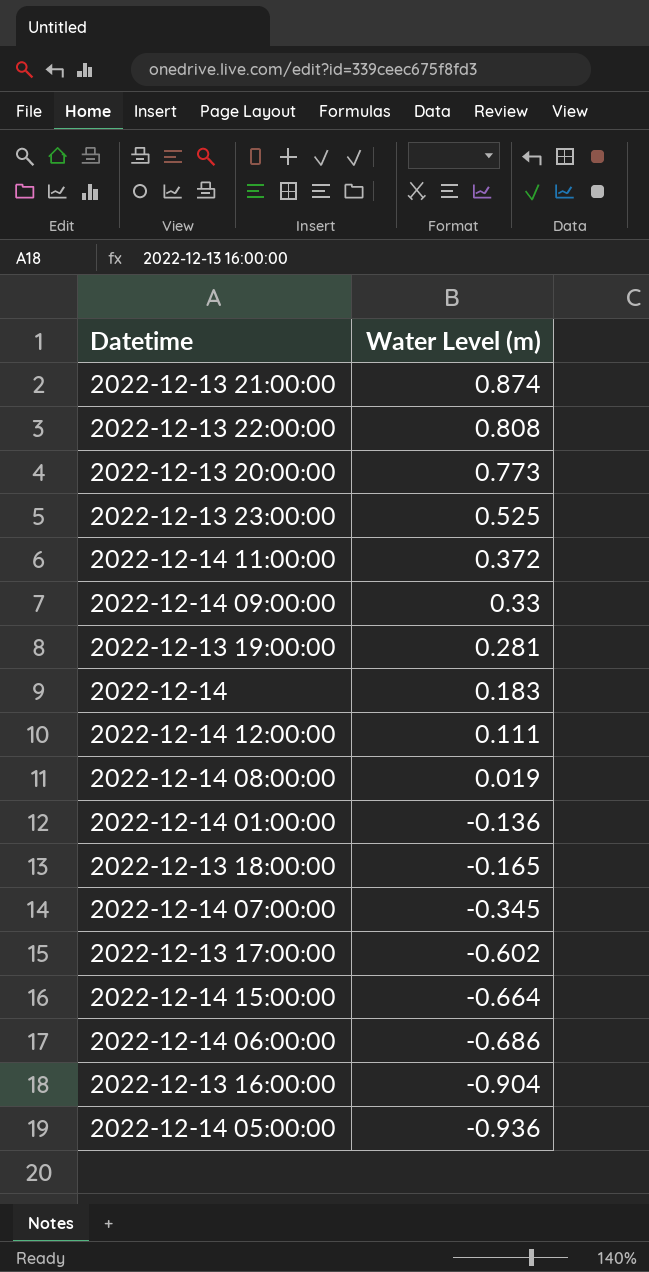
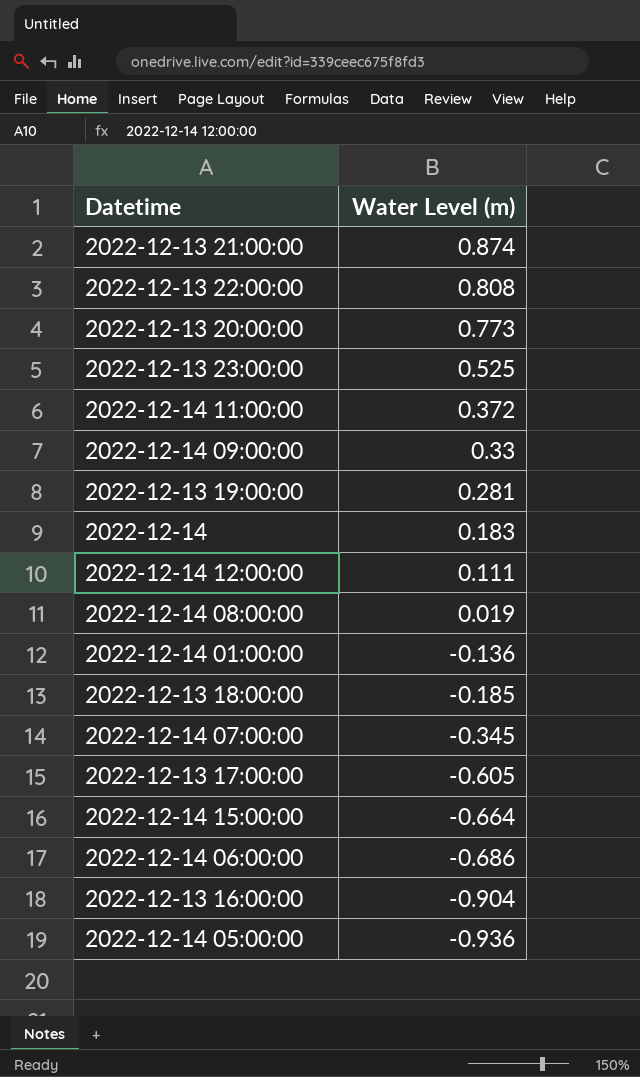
2022-12-13 18:00:00 | Water Level (m): -0.165 -> -0.185
2022-12-13 17:00:00 | Water Level (m): -0.602 -> -0.605

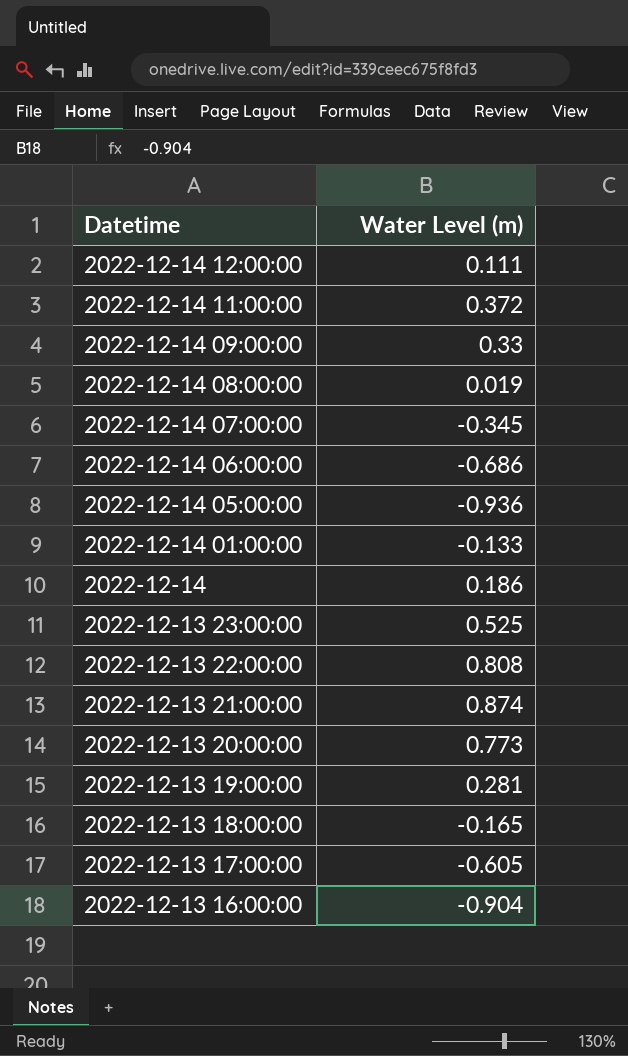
row order: Water Level (m) descending -> Datetime descending
row 2022-12-14 15:00:00: -0.664 -> none
2022-12-14 01:00:00 | Water Level (m): -0.136 -> -0.133
2022-12-14 | Water Level (m): 0.183 -> 0.186
2022-12-13 18:00:00 | Water Level (m): -0.185 -> -0.165

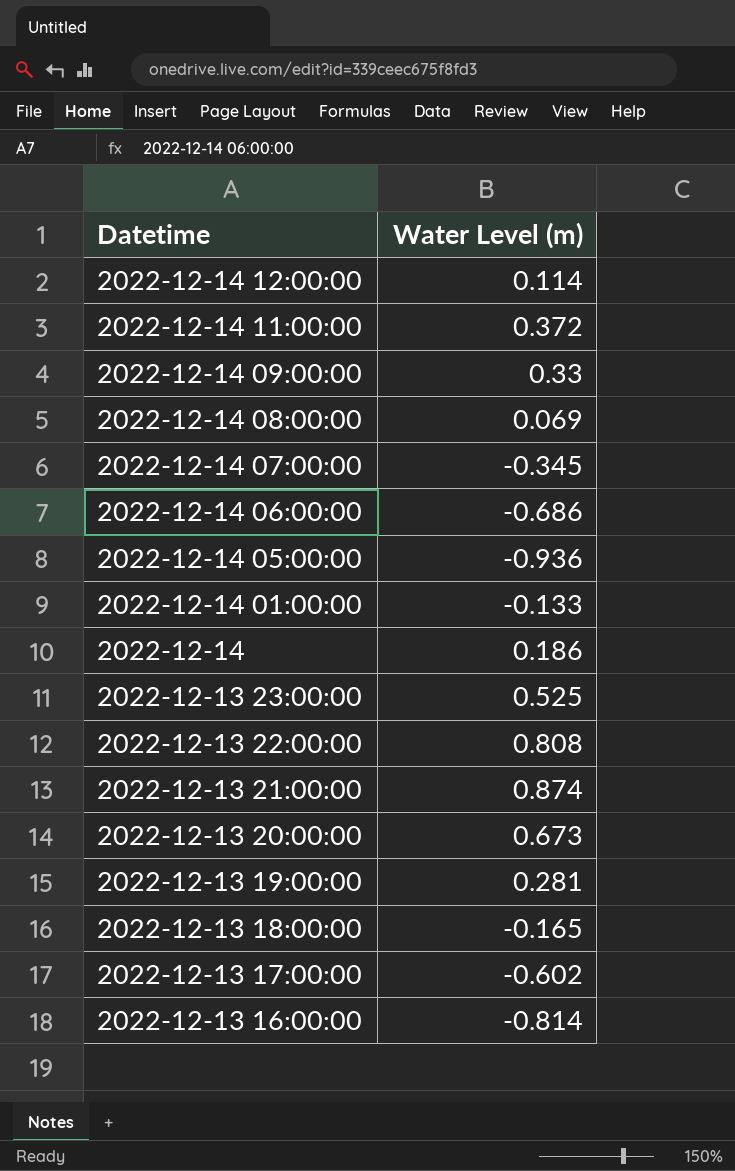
2022-12-14 12:00:00 | Water Level (m): 0.111 -> 0.114
2022-12-14 08:00:00 | Water Level (m): 0.019 -> 0.069
2022-12-13 20:00:00 | Water Level (m): 0.773 -> 0.673
2022-12-13 17:00:00 | Water Level (m): -0.605 -> -0.602
2022-12-13 16:00:00 | Water Level (m): -0.904 -> -0.814

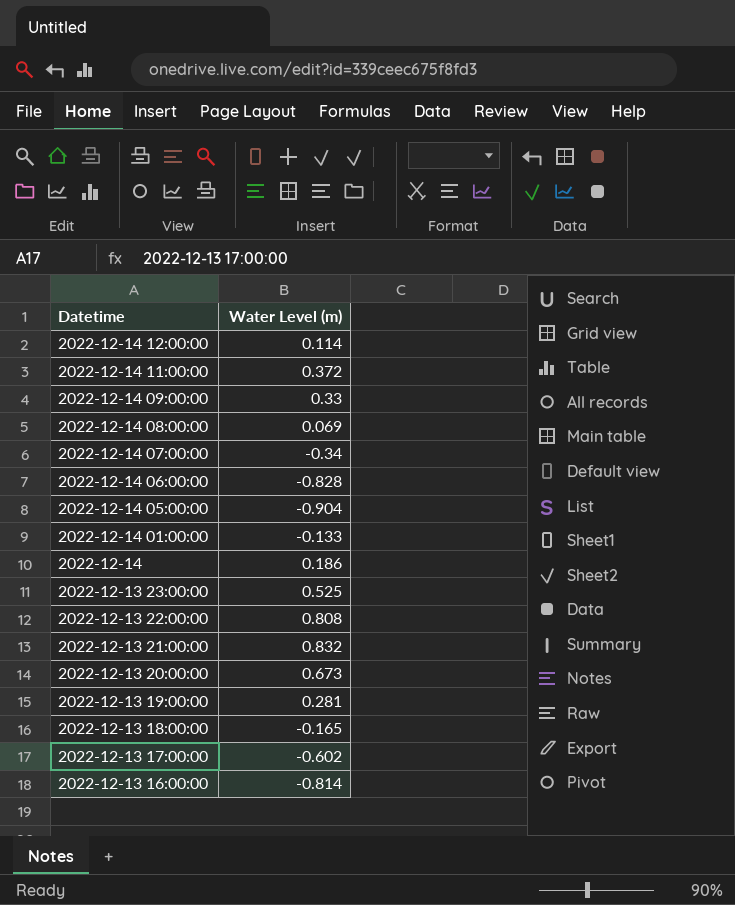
2022-12-14 07:00:00 | Water Level (m): -0.345 -> -0.34
2022-12-14 06:00:00 | Water Level (m): -0.686 -> -0.828
2022-12-14 05:00:00 | Water Level (m): -0.936 -> -0.904
2022-12-13 21:00:00 | Water Level (m): 0.874 -> 0.832

